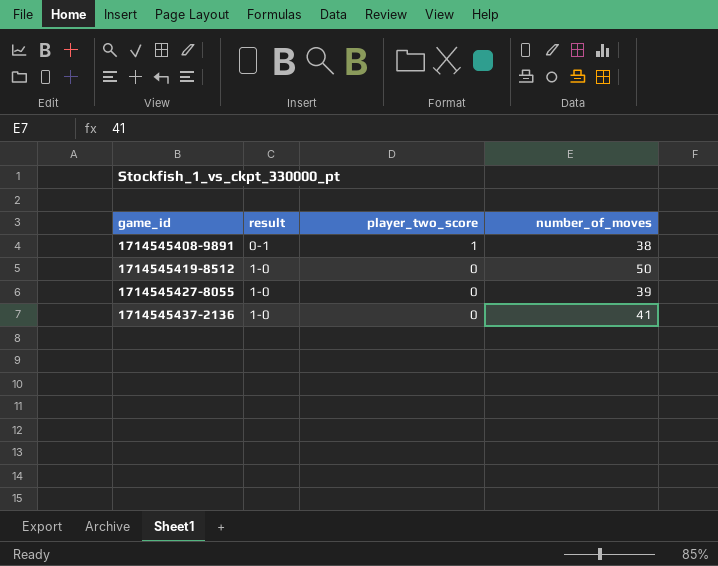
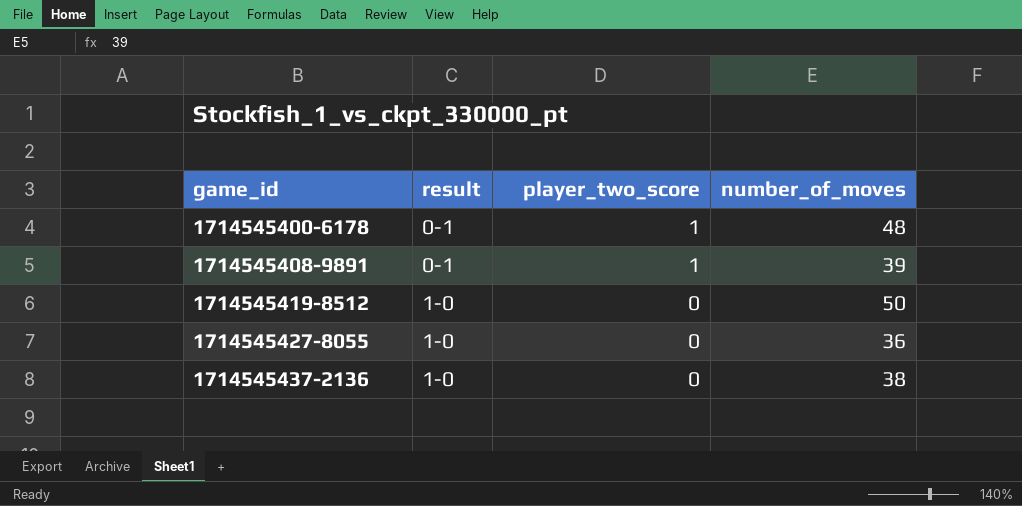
row 1714545400-6178: none -> 0-1 | 1 | 48
1714545408-9891 | number_of_moves: 38 -> 39
1714545427-8055 | number_of_moves: 39 -> 36
1714545437-2136 | number_of_moves: 41 -> 38

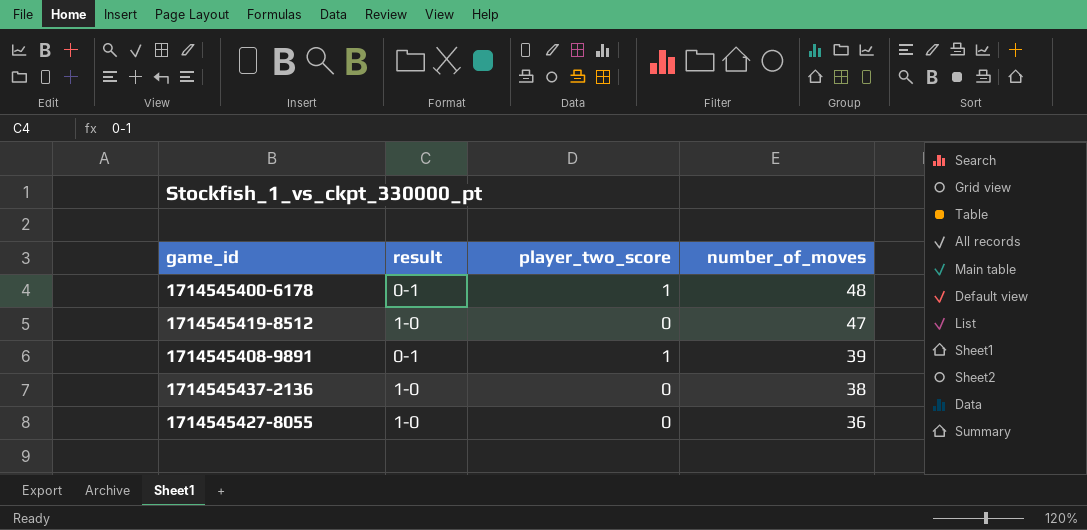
row order: game_id ascending -> number_of_moves descending
1714545419-8512 | number_of_moves: 50 -> 47

